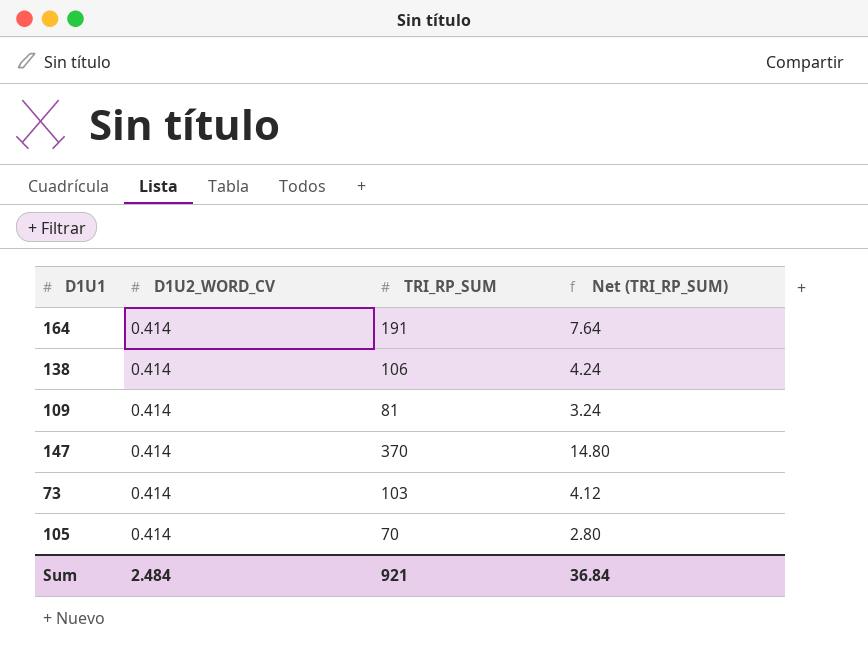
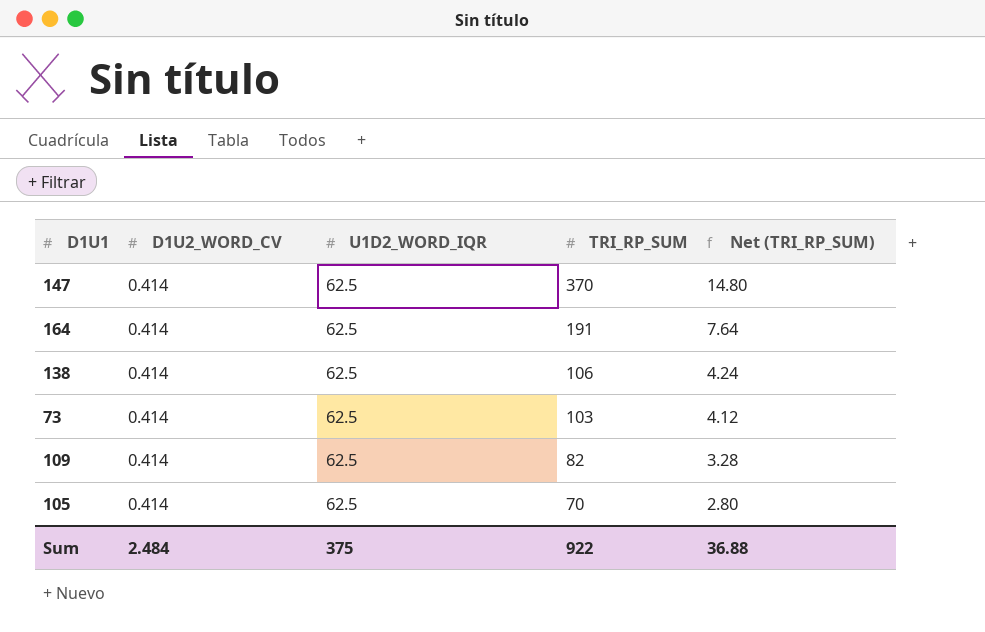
row order: none -> TRI_RP_SUM descending
column U1D2_WORD_IQR | position: none -> 3
109 | TRI_RP_SUM: 81 -> 82
109 | Net (TRI_RP_SUM): 3.24 -> 3.28
Sum | TRI_RP_SUM: 921 -> 922
Sum | Net (TRI_RP_SUM): 36.84 -> 36.88

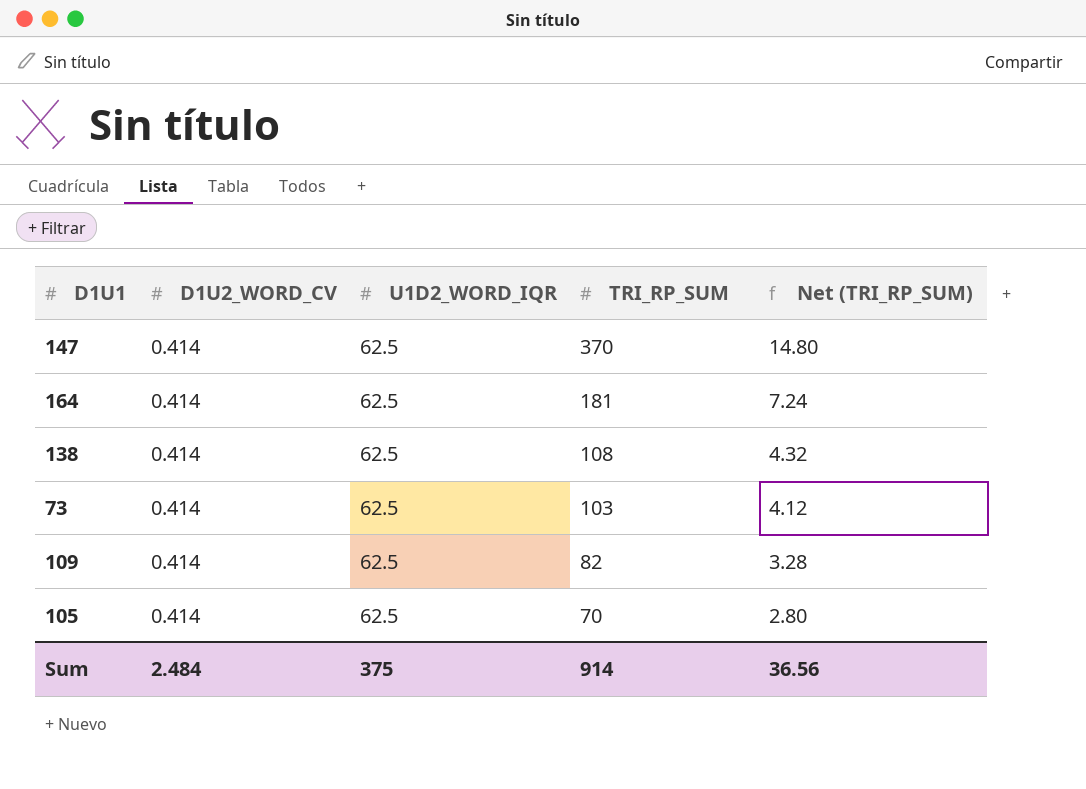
164 | TRI_RP_SUM: 191 -> 181
164 | Net (TRI_RP_SUM): 7.64 -> 7.24
138 | TRI_RP_SUM: 106 -> 108
138 | Net (TRI_RP_SUM): 4.24 -> 4.32
Sum | TRI_RP_SUM: 922 -> 914
Sum | Net (TRI_RP_SUM): 36.88 -> 36.56

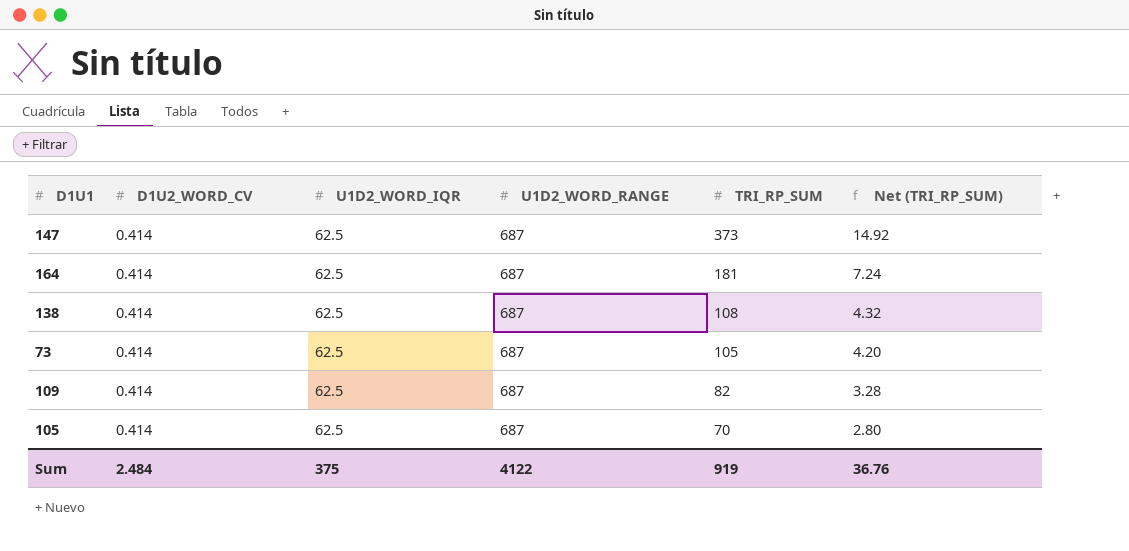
column U1D2_WORD_RANGE | position: none -> 4
147 | TRI_RP_SUM: 370 -> 373
147 | Net (TRI_RP_SUM): 14.80 -> 14.92
73 | TRI_RP_SUM: 103 -> 105
73 | Net (TRI_RP_SUM): 4.12 -> 4.20
Sum | TRI_RP_SUM: 914 -> 919
Sum | Net (TRI_RP_SUM): 36.56 -> 36.76

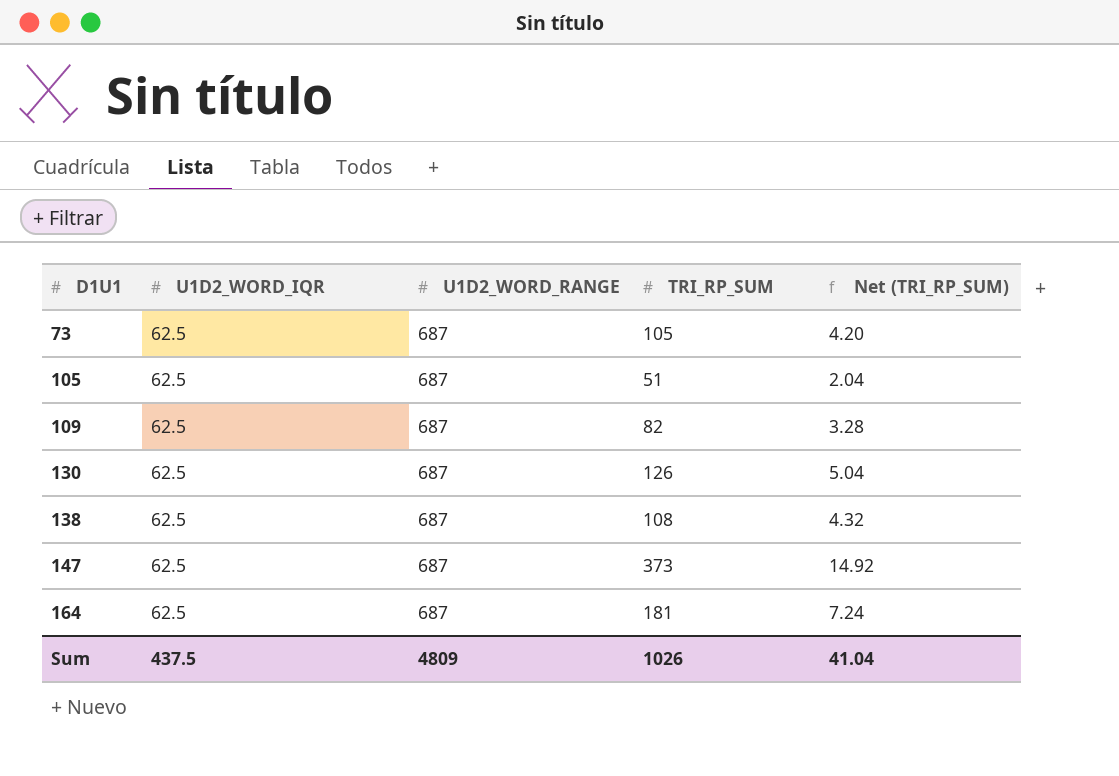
row order: TRI_RP_SUM descending -> D1U1 ascending
column D1U2_WORD_CV | position: 2 -> none
105 | TRI_RP_SUM: 70 -> 51
105 | Net (TRI_RP_SUM): 2.80 -> 2.04
row 130: none -> 62.5 | 687 | 126 | 5.04
Sum | U1D2_WORD_IQR: 375 -> 437.5
Sum | U1D2_WORD_RANGE: 4122 -> 4809
Sum | TRI_RP_SUM: 919 -> 1026
Sum | Net (TRI_RP_SUM): 36.76 -> 41.04

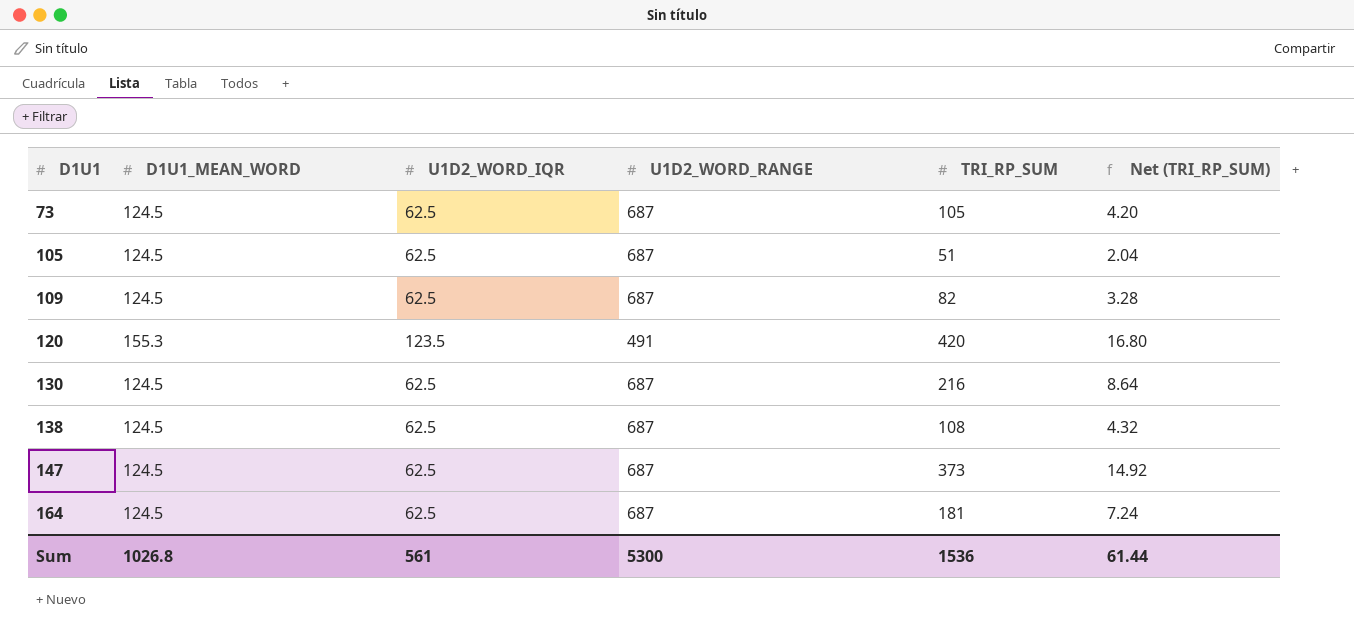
column D1U1_MEAN_WORD | position: none -> 2
row 120: none -> 155.3 | 123.5 | 491 | 420 | 16.80
130 | TRI_RP_SUM: 126 -> 216
130 | Net (TRI_RP_SUM): 5.04 -> 8.64
Sum | U1D2_WORD_IQR: 437.5 -> 561
Sum | U1D2_WORD_RANGE: 4809 -> 5300
Sum | TRI_RP_SUM: 1026 -> 1536
Sum | Net (TRI_RP_SUM): 41.04 -> 61.44

